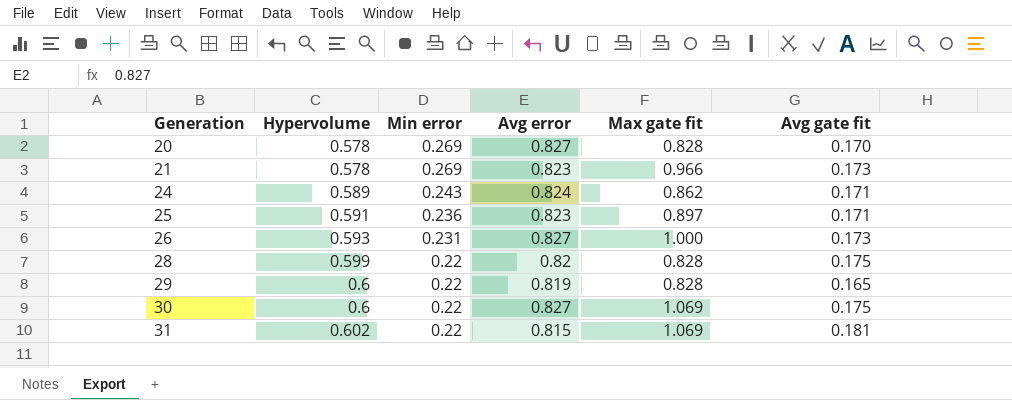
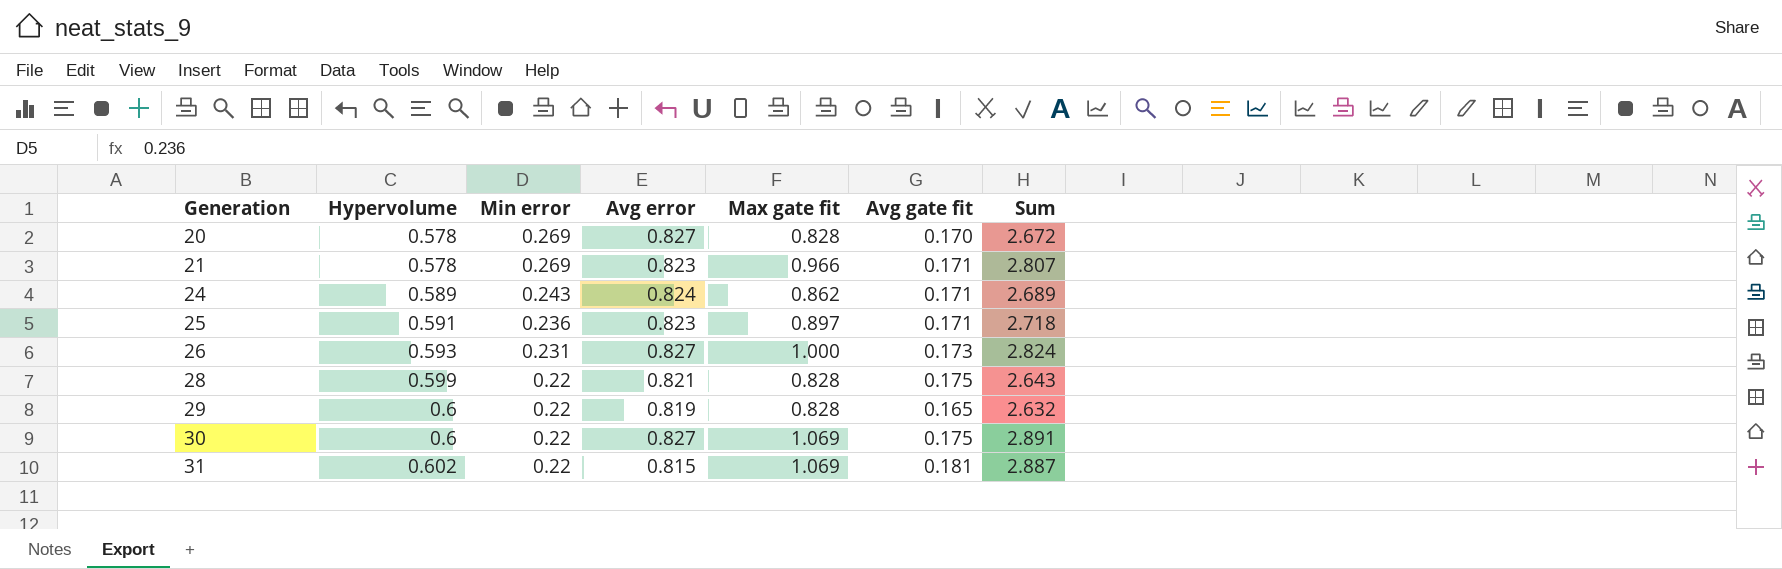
column Sum | formula: none -> [Hypervolume] + [Min error] + [Avg error] + [Max gate fit] + [Avg gate fit]
21 | Avg gate fit: 0.173 -> 0.171
28 | Avg error: 0.82 -> 0.821

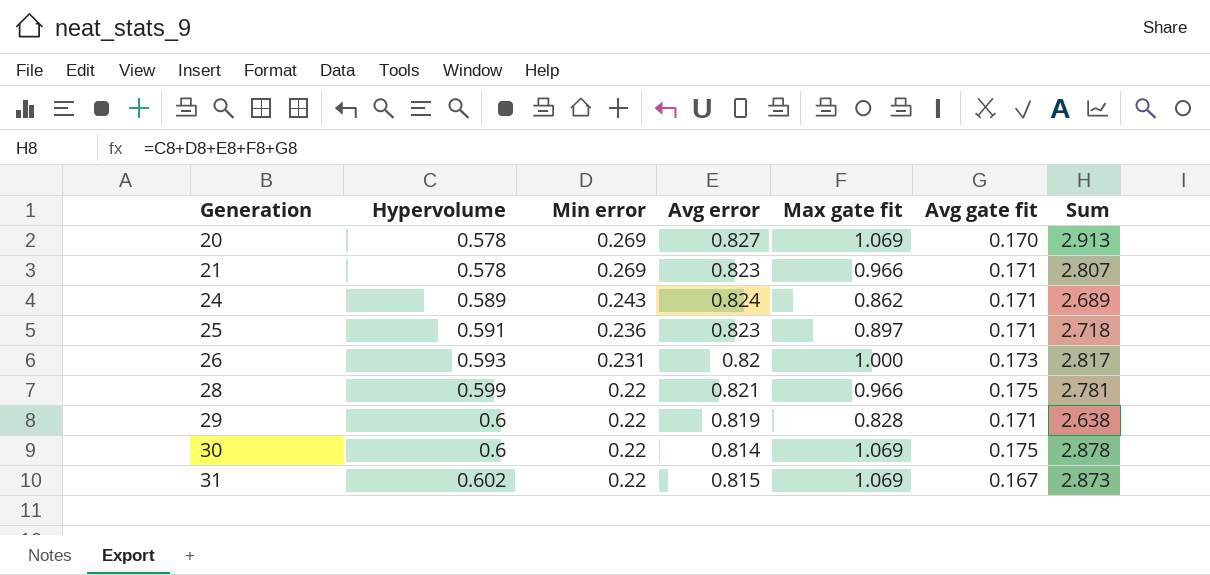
20 | Max gate fit: 0.828 -> 1.069
20 | Sum: 2.672 -> 2.913
26 | Avg error: 0.827 -> 0.82
26 | Sum: 2.824 -> 2.817
28 | Max gate fit: 0.828 -> 0.966
28 | Sum: 2.643 -> 2.781
29 | Avg gate fit: 0.165 -> 0.171
29 | Sum: 2.632 -> 2.638
30 | Avg error: 0.827 -> 0.814
30 | Sum: 2.891 -> 2.878
31 | Avg gate fit: 0.181 -> 0.167
31 | Sum: 2.887 -> 2.873

